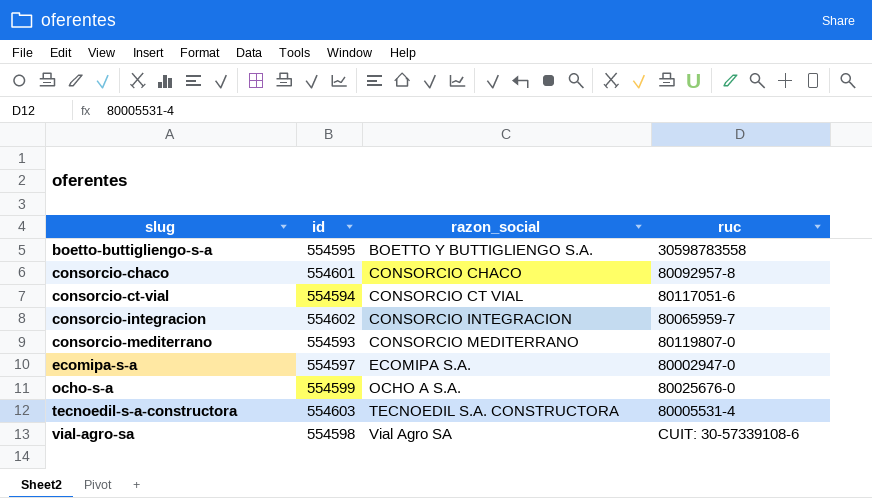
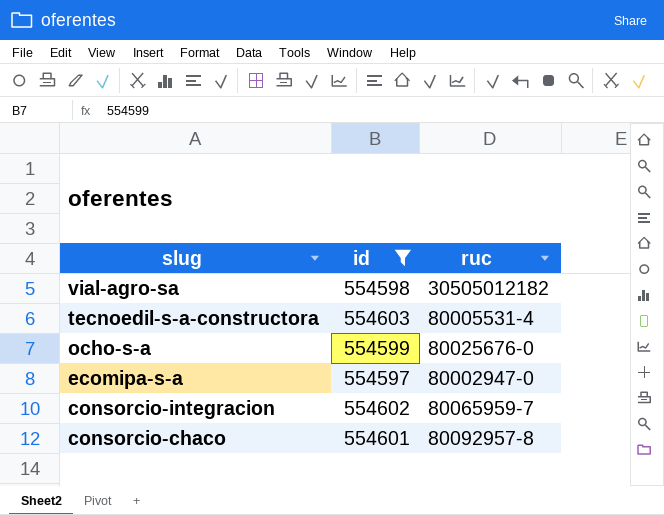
filter: none -> id >= 554597
row order: slug ascending -> slug descending
column razon_social | position: 3 -> none
vial-agro-sa | ruc: CUIT: 30-57339108-6 -> 30505012182

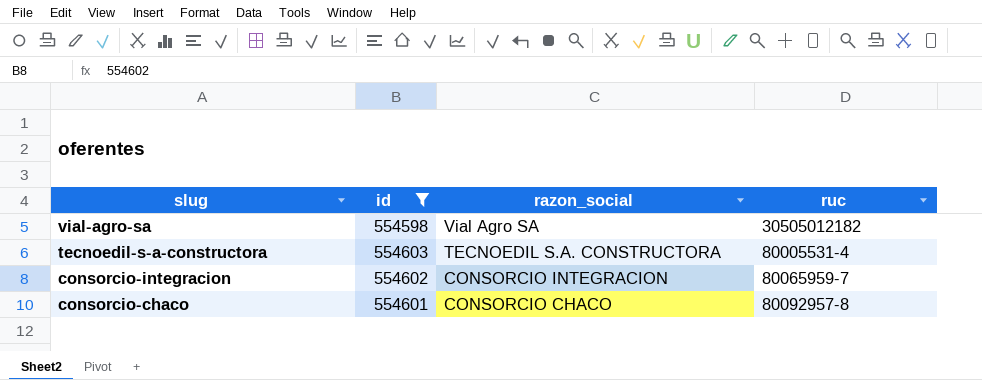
column razon_social | position: none -> 3
row ocho-s-a: 554599 | 80025676-0 -> none
row ecomipa-s-a: 554597 | 80002947-0 -> none

